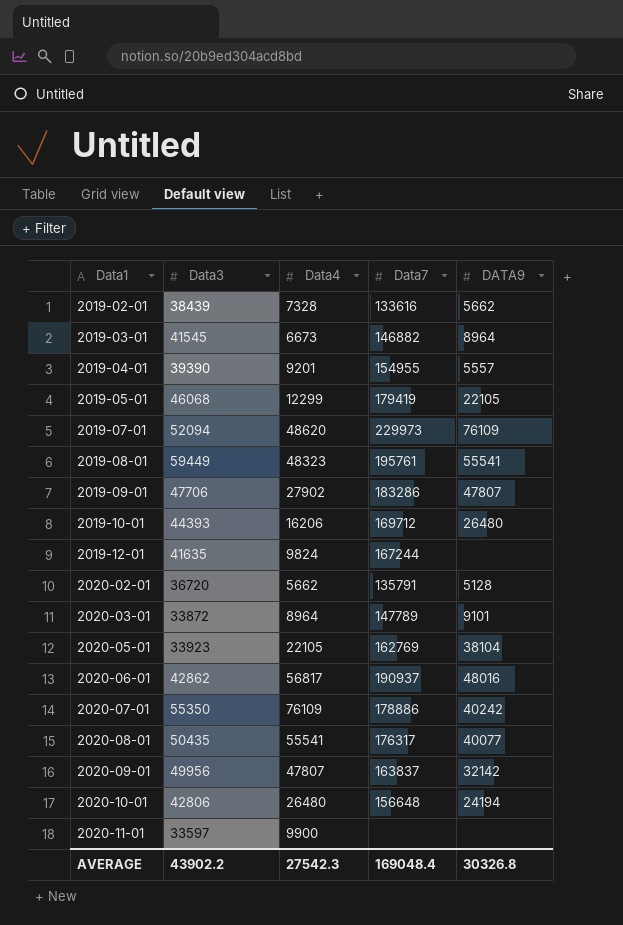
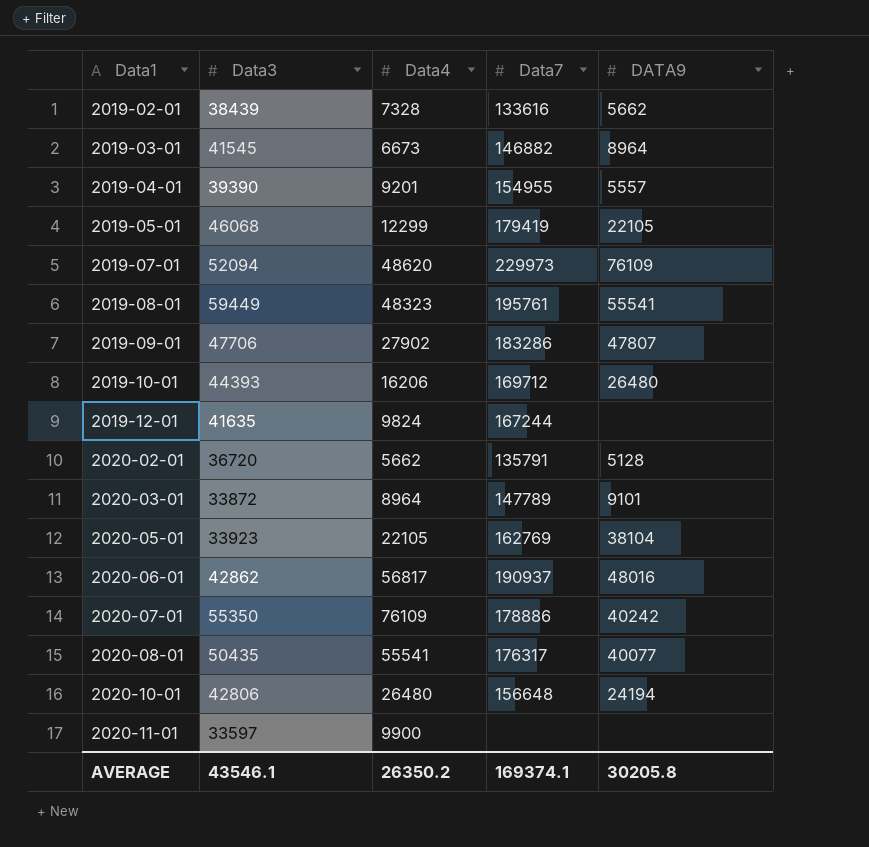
row 2020-09-01: 49956 | 47807 | 163837 | 32142 -> none
AVERAGE | Data3: 43902.2 -> 43546.1
AVERAGE | Data4: 27542.3 -> 26350.2
AVERAGE | Data7: 169048.4 -> 169374.1
AVERAGE | DATA9: 30326.8 -> 30205.8

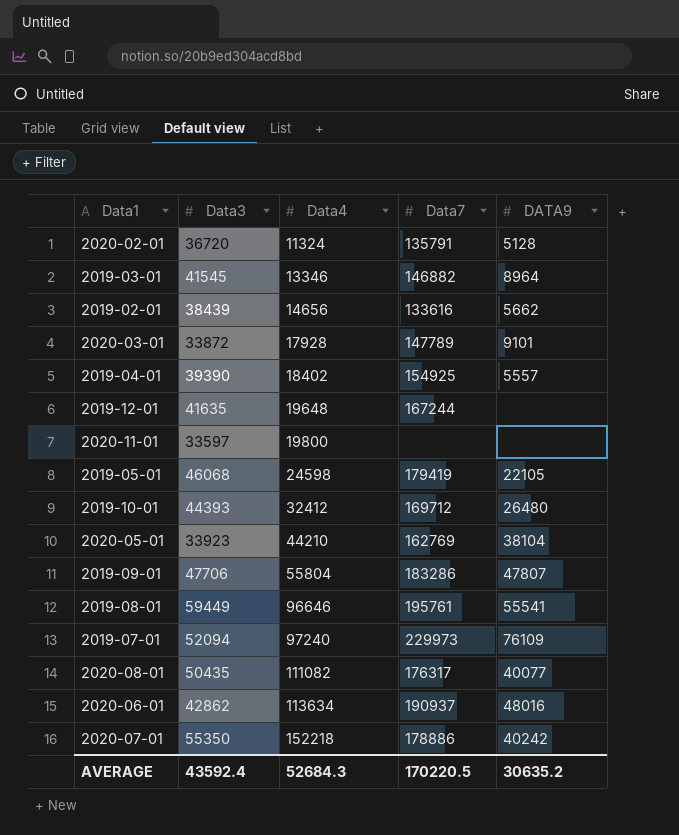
row order: Data1 ascending -> Data4 ascending
row 2020-10-01: 42806 | 26480 | 156648 | 24194 -> none
2020-02-01 | Data4: 5662 -> 11324
2019-03-01 | Data4: 6673 -> 13346
2019-02-01 | Data4: 7328 -> 14656
2020-03-01 | Data4: 8964 -> 17928
2019-04-01 | Data4: 9201 -> 18402
2019-04-01 | Data7: 154955 -> 154925
2019-12-01 | Data4: 9824 -> 19648
2020-11-01 | Data4: 9900 -> 19800
2019-05-01 | Data4: 12299 -> 24598
2019-10-01 | Data4: 16206 -> 32412
2020-05-01 | Data4: 22105 -> 44210
2019-09-01 | Data4: 27902 -> 55804
2019-08-01 | Data4: 48323 -> 96646
2019-07-01 | Data4: 48620 -> 97240
2020-08-01 | Data4: 55541 -> 111082
2020-06-01 | Data4: 56817 -> 113634
2020-07-01 | Data4: 76109 -> 152218
AVERAGE | Data3: 43546.1 -> 43592.4
AVERAGE | Data4: 26350.2 -> 52684.3
AVERAGE | Data7: 169374.1 -> 170220.5
AVERAGE | DATA9: 30205.8 -> 30635.2

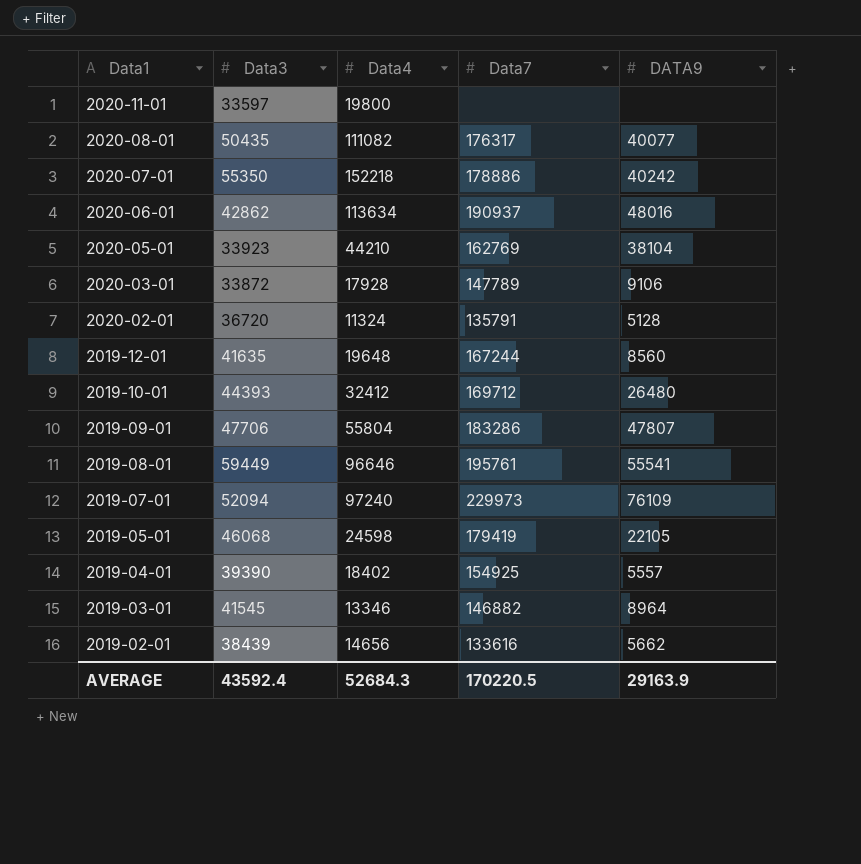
row order: Data4 ascending -> Data1 descending
2020-03-01 | DATA9: 9101 -> 9106
2019-12-01 | DATA9: none -> 8560
AVERAGE | DATA9: 30635.2 -> 29163.9

